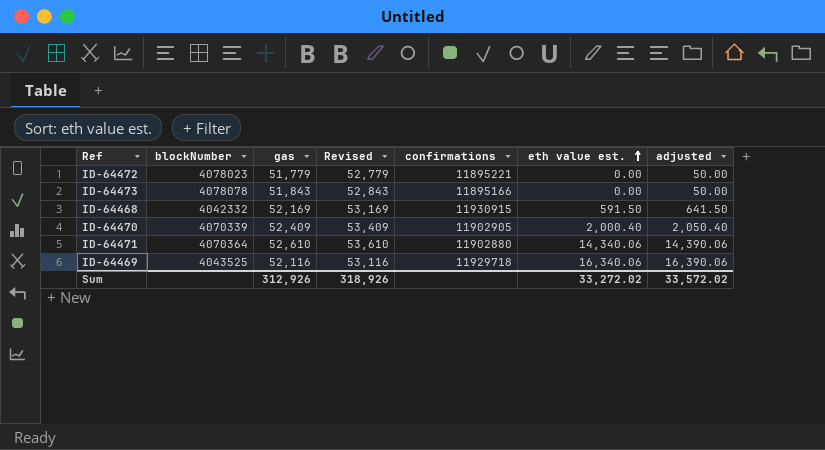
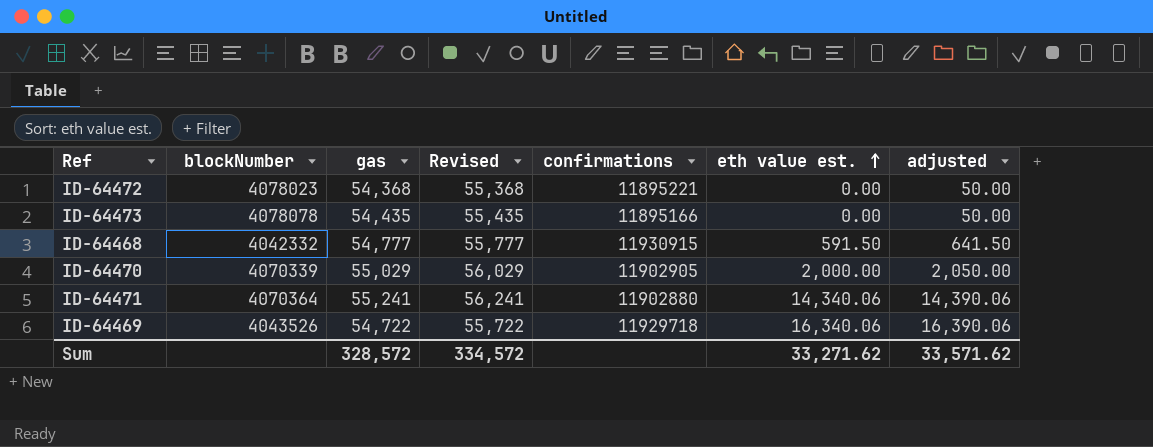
ID-64472 | gas: 51,779 -> 54,368
ID-64472 | Revised: 52,779 -> 55,368
ID-64473 | gas: 51,843 -> 54,435
ID-64473 | Revised: 52,843 -> 55,435
ID-64468 | gas: 52,169 -> 54,777
ID-64468 | Revised: 53,169 -> 55,777
ID-64470 | gas: 52,409 -> 55,029
ID-64470 | Revised: 53,409 -> 56,029
ID-64470 | eth value est.: 2,000.40 -> 2,000.00
ID-64470 | adjusted: 2,050.40 -> 2,050.00
ID-64471 | gas: 52,610 -> 55,241
ID-64471 | Revised: 53,610 -> 56,241
ID-64469 | blockNumber: 4043525 -> 4043526
ID-64469 | gas: 52,116 -> 54,722
ID-64469 | Revised: 53,116 -> 55,722
Sum | gas: 312,926 -> 328,572
Sum | Revised: 318,926 -> 334,572
Sum | eth value est.: 33,272.02 -> 33,271.62
Sum | adjusted: 33,572.02 -> 33,571.62

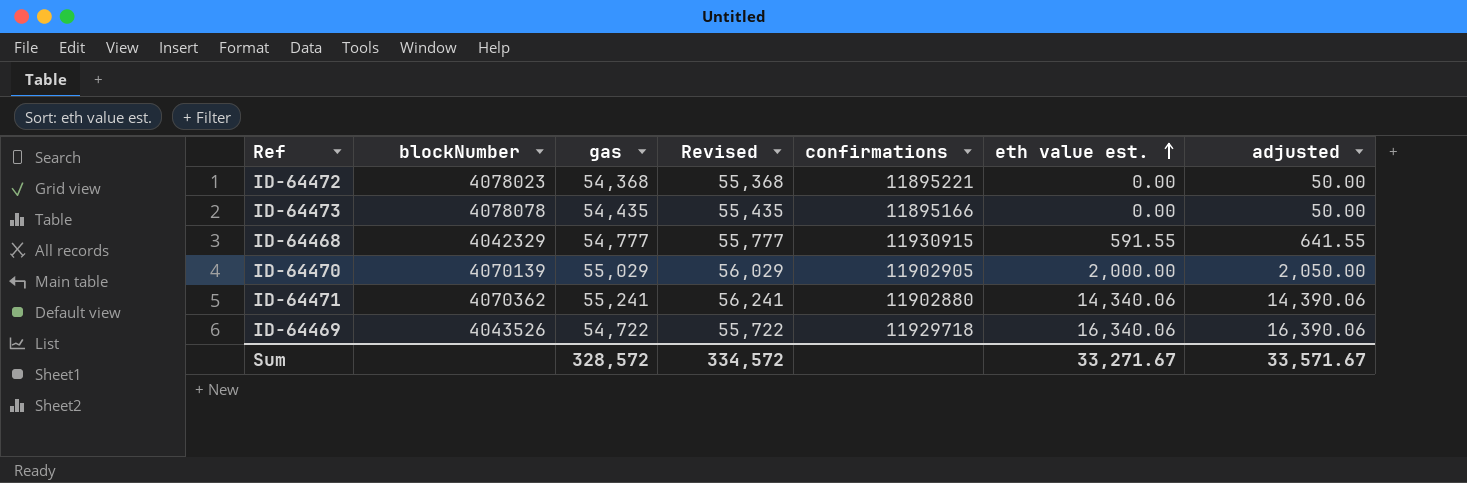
ID-64468 | blockNumber: 4042332 -> 4042329
ID-64468 | eth value est.: 591.50 -> 591.55
ID-64468 | adjusted: 641.50 -> 641.55
ID-64470 | blockNumber: 4070339 -> 4070139
ID-64471 | blockNumber: 4070364 -> 4070362
Sum | eth value est.: 33,271.62 -> 33,271.67
Sum | adjusted: 33,571.62 -> 33,571.67

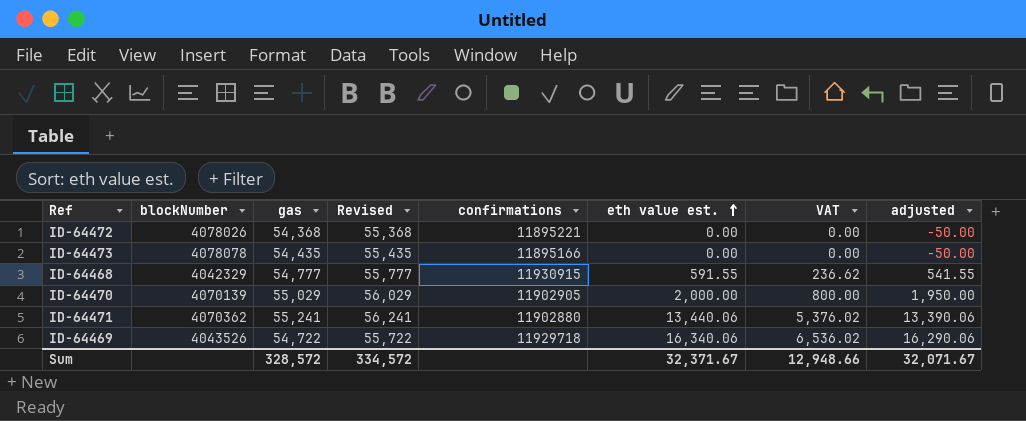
column VAT | formula: none -> [eth value est.] * 0.4
column adjusted | formula: [eth value est.] + 50 -> [eth value est.] - 50
ID-64472 | blockNumber: 4078023 -> 4078026
ID-64471 | eth value est.: 14,340.06 -> 13,440.06
Sum | eth value est.: 33,271.67 -> 32,371.67
Sum | adjusted: 33,571.67 -> 32,071.67

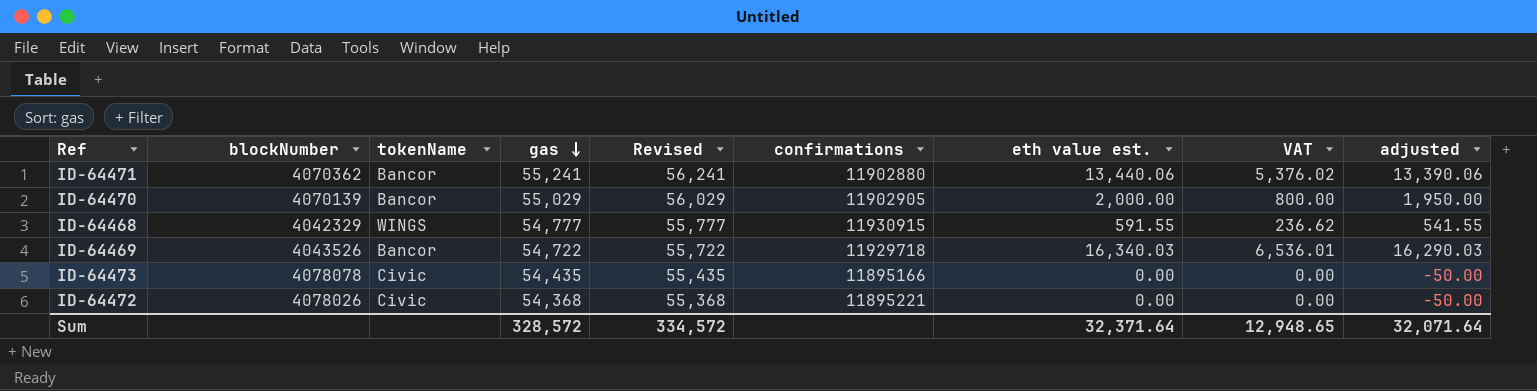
row order: eth value est. ascending -> gas descending
column tokenName | position: none -> 3
ID-64469 | eth value est.: 16,340.06 -> 16,340.03
ID-64469 | VAT: 6,536.02 -> 6,536.01
ID-64469 | adjusted: 16,290.06 -> 16,290.03
Sum | eth value est.: 32,371.67 -> 32,371.64
Sum | VAT: 12,948.66 -> 12,948.65
Sum | adjusted: 32,071.67 -> 32,071.64

